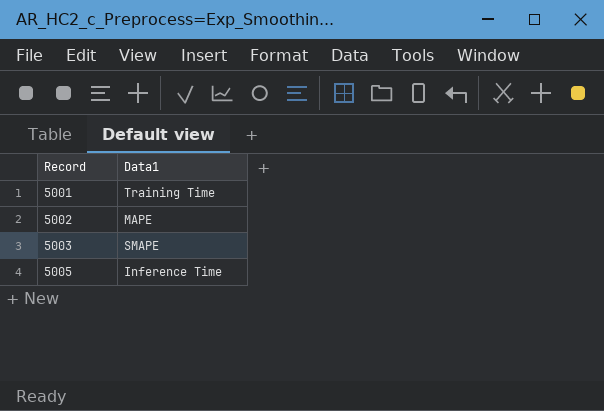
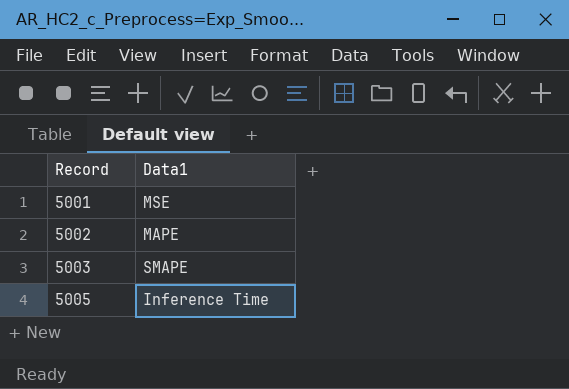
5001 | Data1: Training Time -> MSE

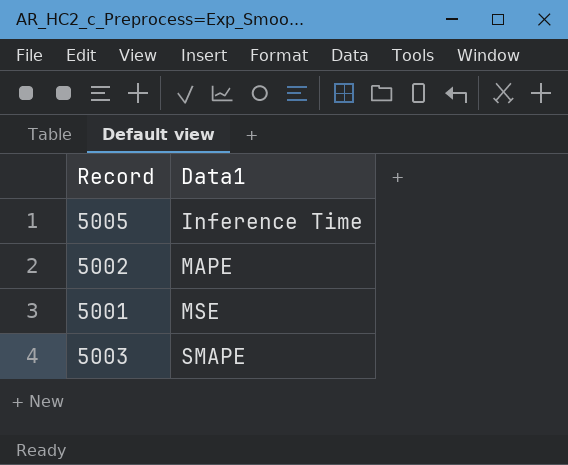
row order: Record ascending -> Data1 ascending

